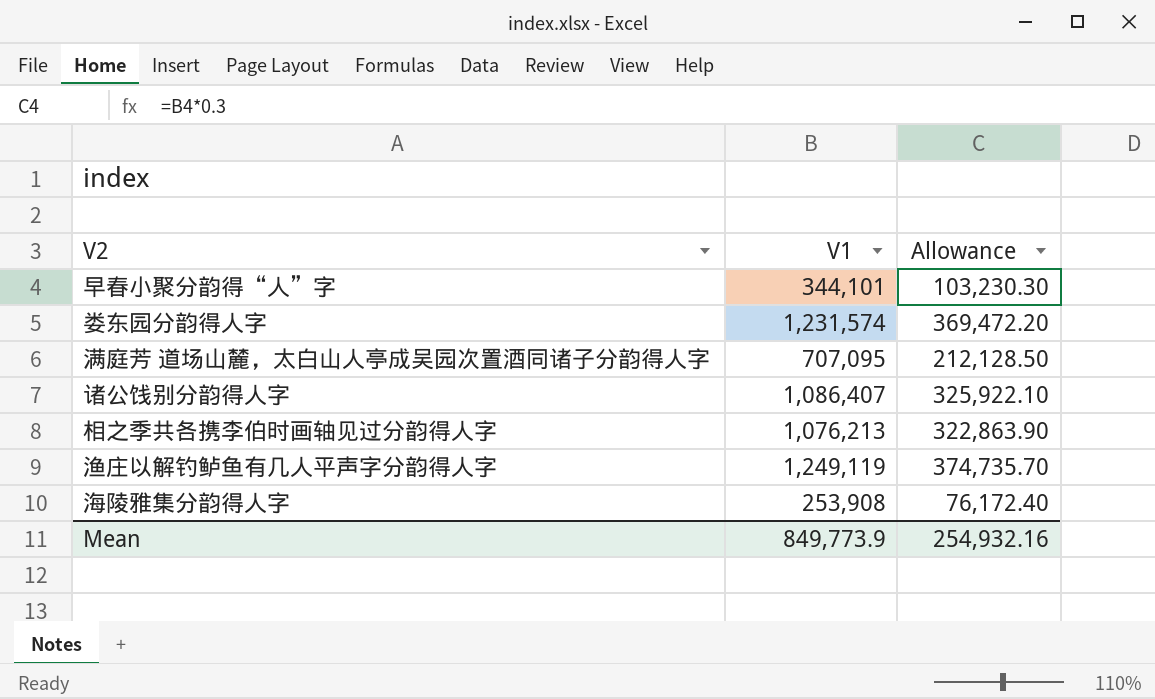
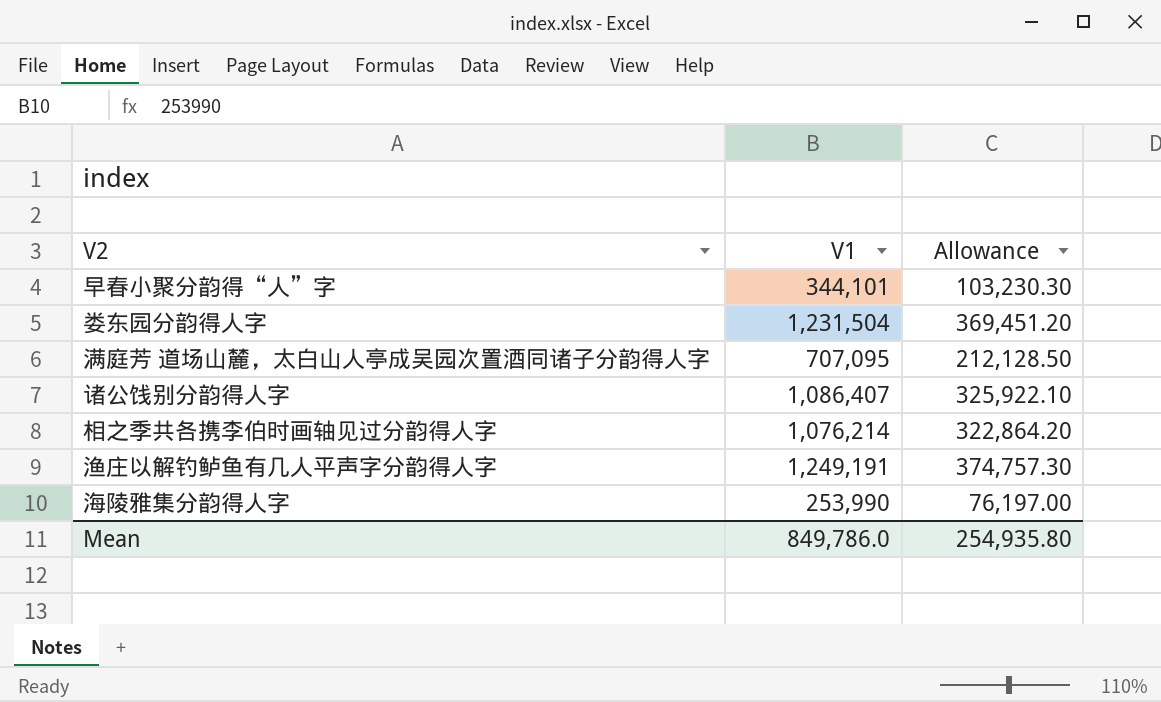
娄东园分韵得人字 | V1: 1,231,574 -> 1,231,504
娄东园分韵得人字 | Allowance: 369,472.20 -> 369,451.20
相之季共各携李伯时画轴见过分韵得人字 | V1: 1,076,213 -> 1,076,214
相之季共各携李伯时画轴见过分韵得人字 | Allowance: 322,863.90 -> 322,864.20
渔庄以解钓鲈鱼有几人平声字分韵得人字 | V1: 1,249,119 -> 1,249,191
渔庄以解钓鲈鱼有几人平声字分韵得人字 | Allowance: 374,735.70 -> 374,757.30
海陵雅集分韵得人字 | V1: 253,908 -> 253,990
海陵雅集分韵得人字 | Allowance: 76,172.40 -> 76,197.00
Mean | V1: 849,773.9 -> 849,786.0
Mean | Allowance: 254,932.16 -> 254,935.80

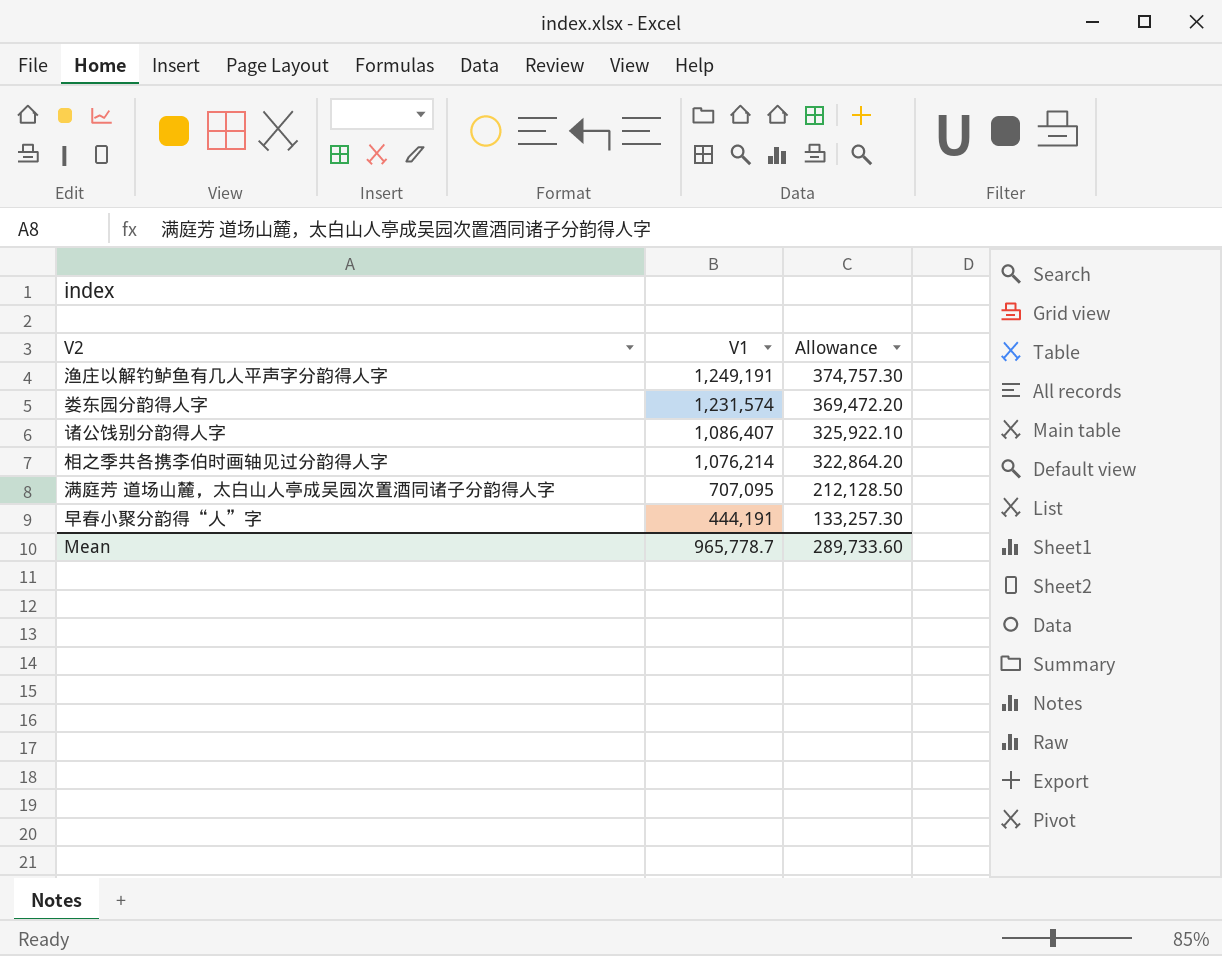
row order: none -> V1 descending
row 海陵雅集分韵得人字: 253,990 | 76,197.00 -> none
娄东园分韵得人字 | V1: 1,231,504 -> 1,231,574
娄东园分韵得人字 | Allowance: 369,451.20 -> 369,472.20
早春小聚分韵得“人”字 | V1: 344,101 -> 444,191
早春小聚分韵得“人”字 | Allowance: 103,230.30 -> 133,257.30
Mean | V1: 849,786.0 -> 965,778.7
Mean | Allowance: 254,935.80 -> 289,733.60

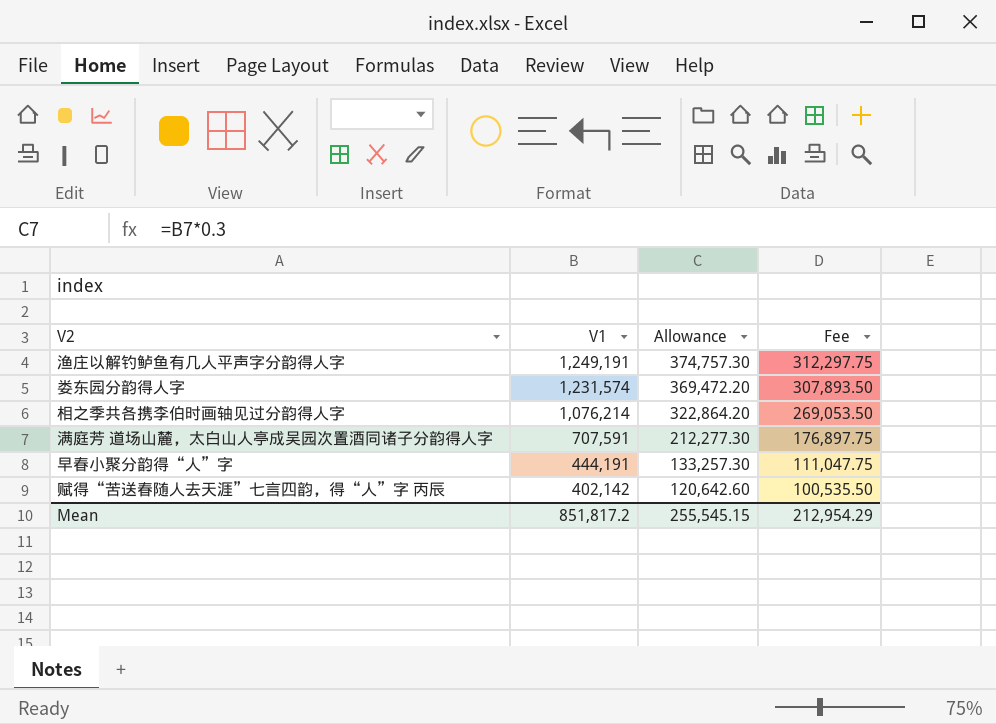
column Fee | formula: none -> [V1] * 0.25
row 诸公饯别分韵得人字: 1,086,407 | 325,922.10 -> none
满庭芳 道场山麓，太白山人亭成吴园次置酒同诸子分韵得人字 | V1: 707,095 -> 707,591
满庭芳 道场山麓，太白山人亭成吴园次置酒同诸子分韵得人字 | Allowance: 212,128.50 -> 212,277.30
row 赋得“苦送春随人去天涯”七言四韵，得“人”字 丙辰: none -> 402,142 | 120,642.60 | 100,535.50
Mean | V1: 965,778.7 -> 851,817.2
Mean | Allowance: 289,733.60 -> 255,545.15

